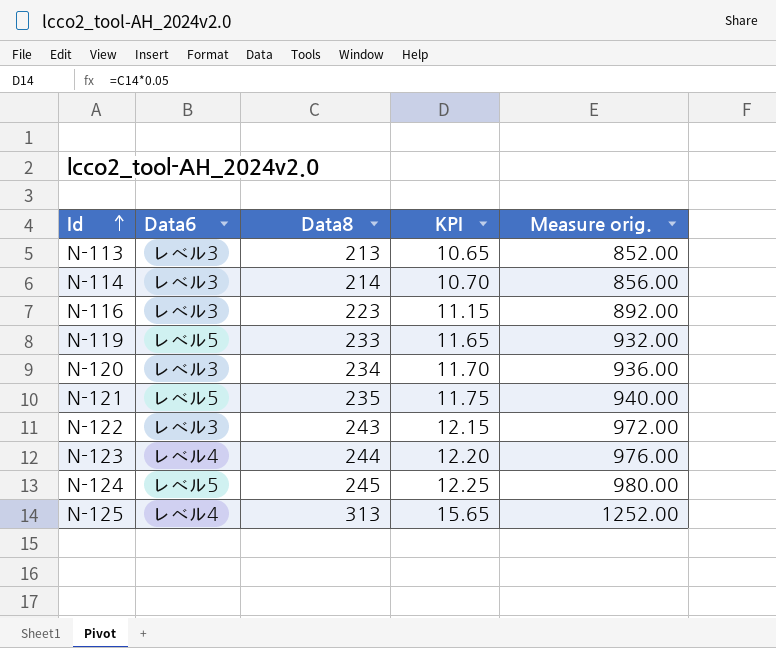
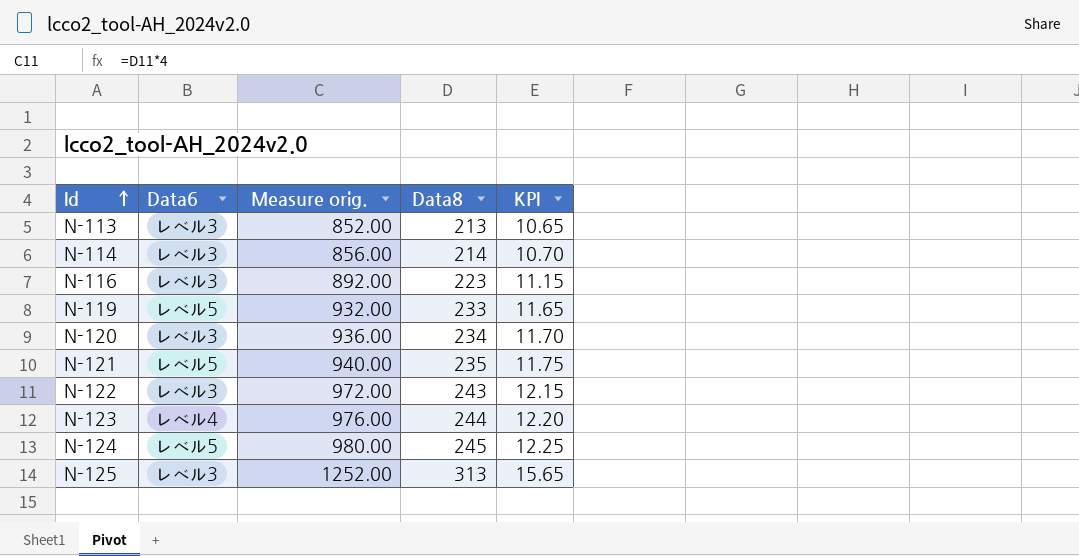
column Measure orig. | position: 5 -> 3
N-125 | Data6: レベル4 -> レベル3

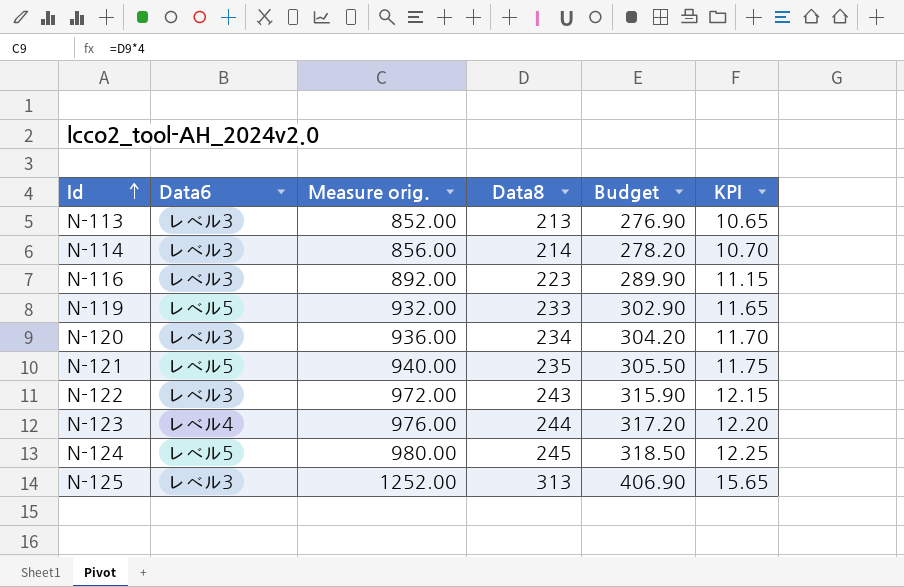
column Budget | formula: none -> [Data8] * 1.3

